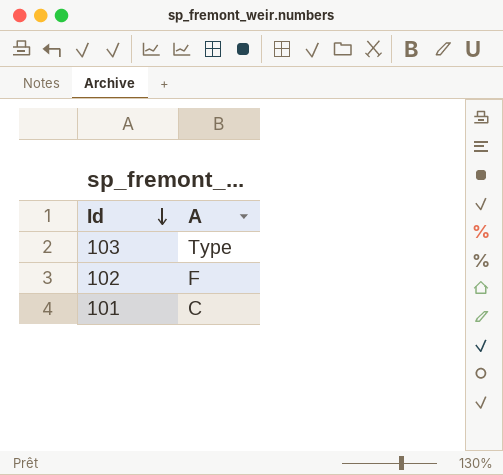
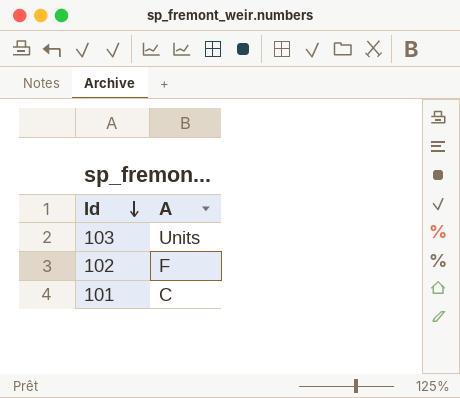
103 | A: Type -> Units

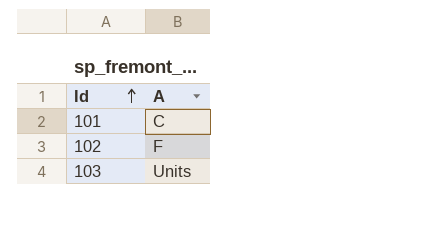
row order: Id descending -> Id ascending

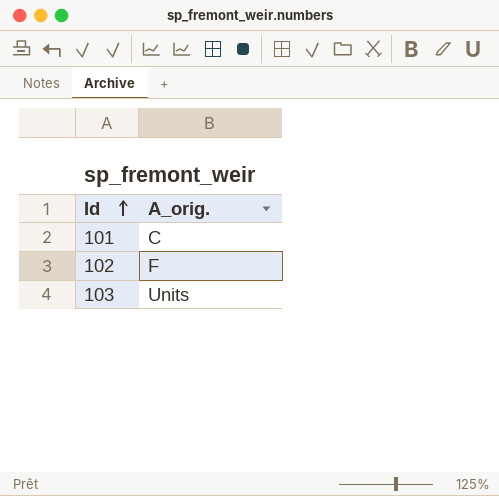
column name: A -> A_orig.

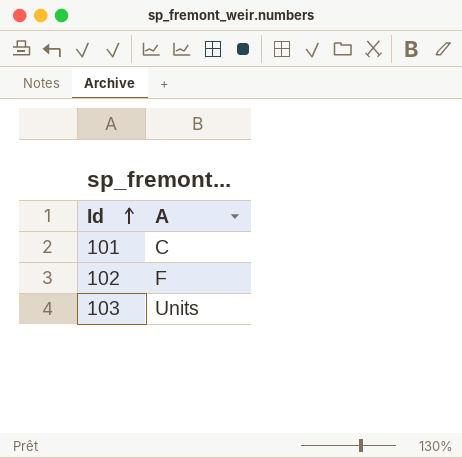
column name: A_orig. -> A

